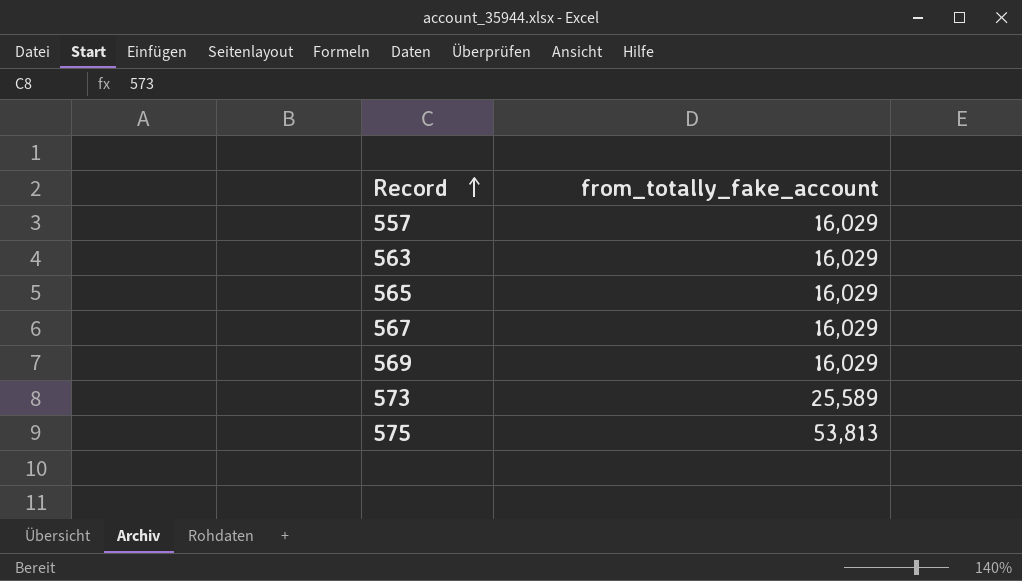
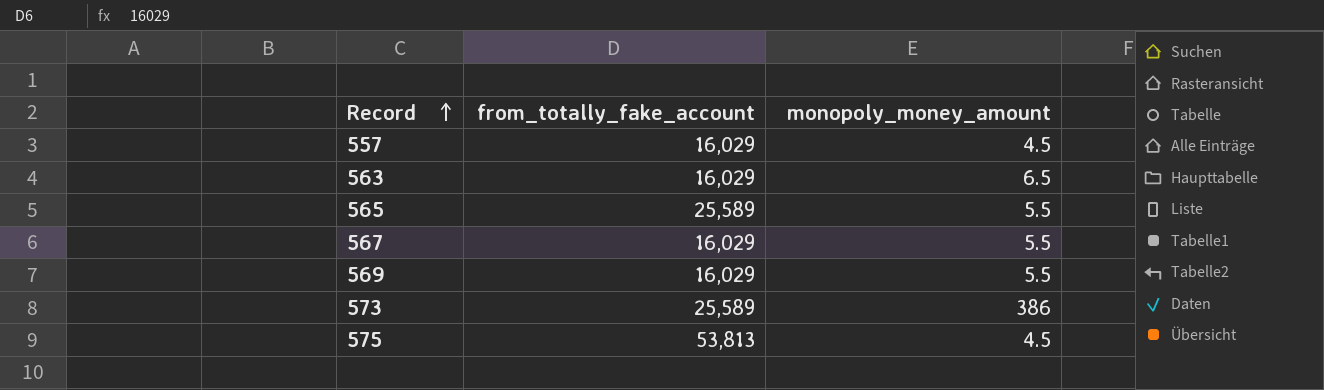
column monopoly_money_amount | position: none -> 3
565 | from_totally_fake_account: 16,029 -> 25,589

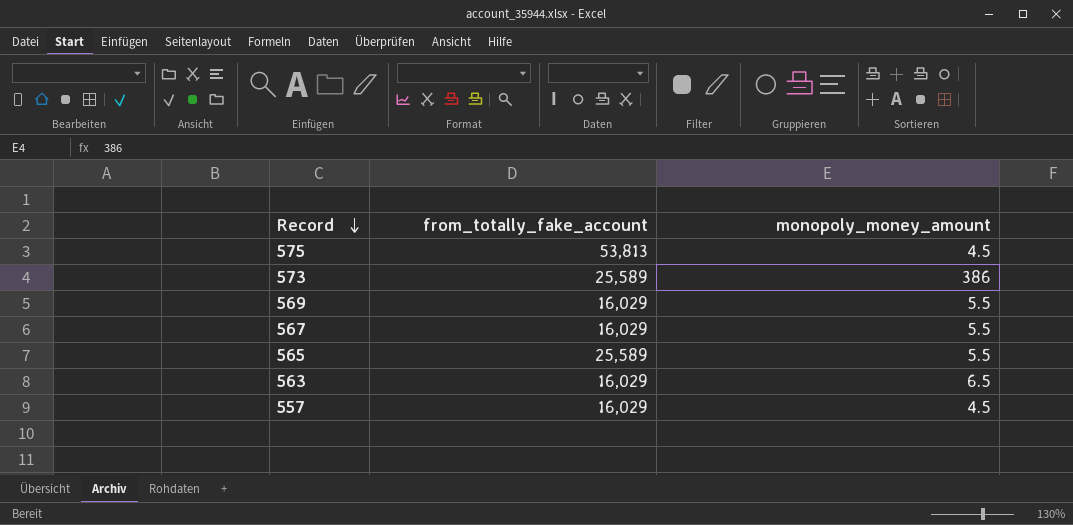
row order: Record ascending -> Record descending

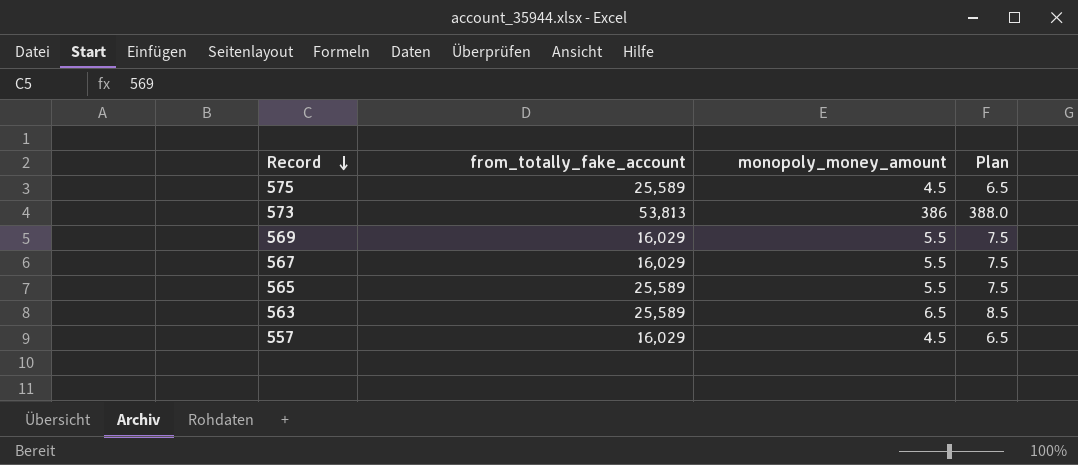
column Plan | formula: none -> [monopoly_money_amount] + 2
575 | from_totally_fake_account: 53,813 -> 25,589
573 | from_totally_fake_account: 25,589 -> 53,813
563 | from_totally_fake_account: 16,029 -> 25,589

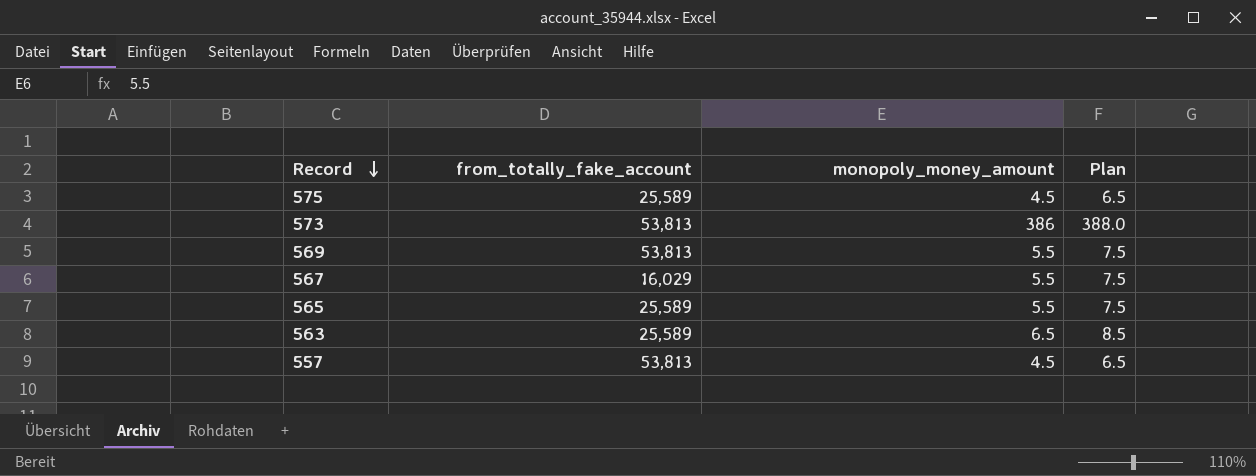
569 | from_totally_fake_account: 16,029 -> 53,813
557 | from_totally_fake_account: 16,029 -> 53,813

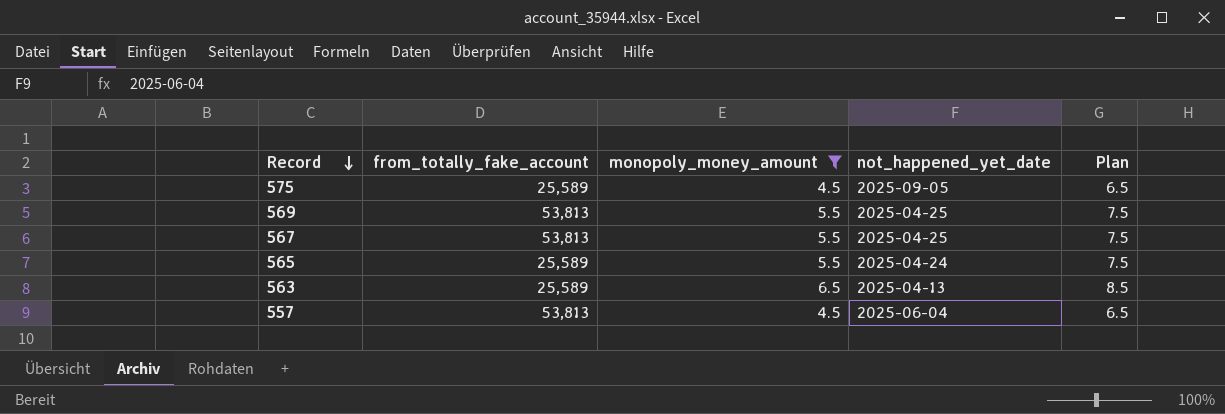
filter: none -> monopoly_money_amount != 386
column not_happened_yet_date | position: none -> 4
567 | from_totally_fake_account: 16,029 -> 53,813

